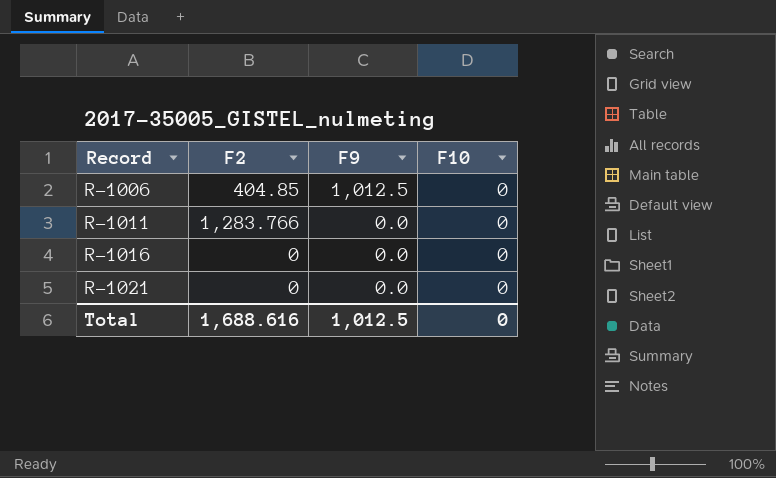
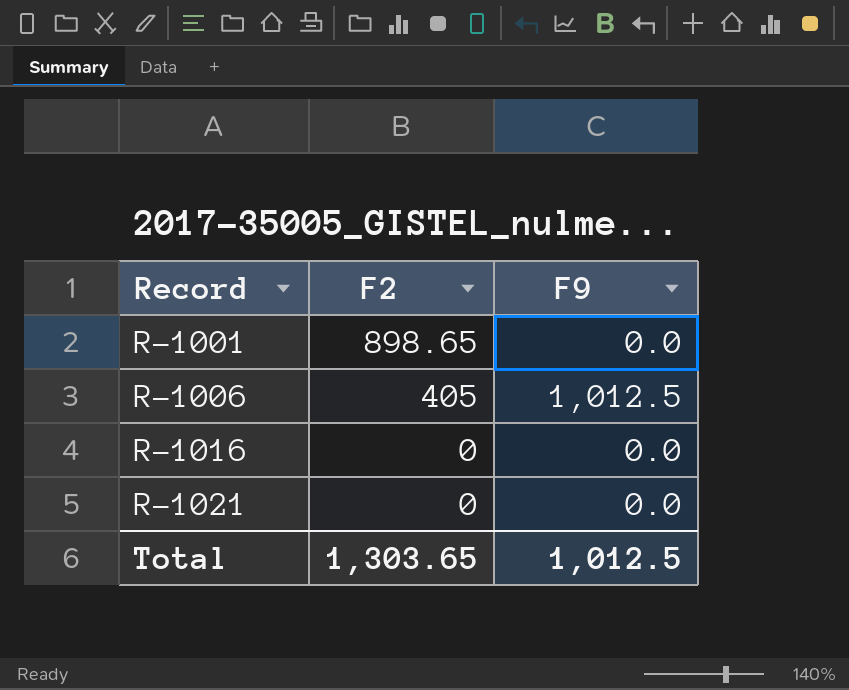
column F10 | position: 4 -> none
row R-1011: 1,283.766 | 0.0 | 0 -> none
row R-1001: none -> 898.65 | 0.0
R-1006 | F2: 404.85 -> 405
Total | F2: 1,688.616 -> 1,303.65

